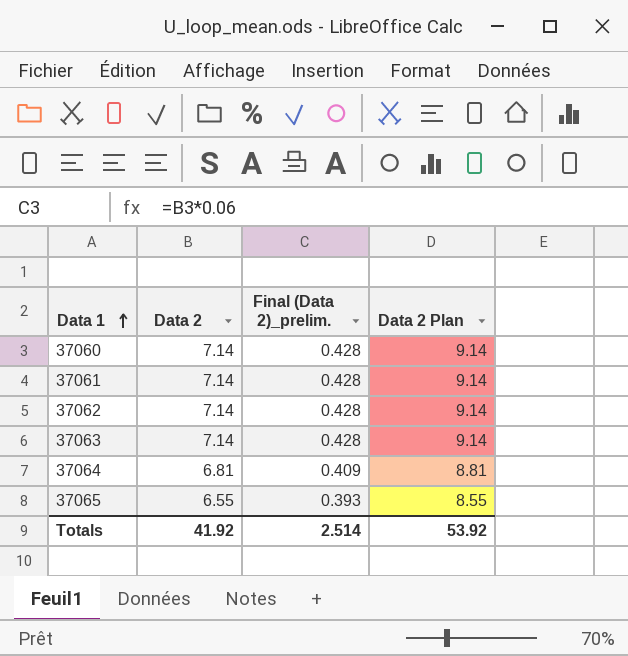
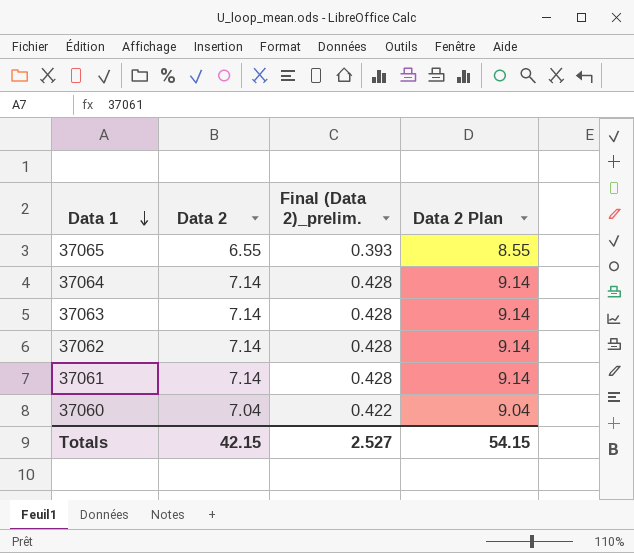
row order: Data 1 ascending -> Data 1 descending
37064 | Data 2: 6.81 -> 7.14
37064 | Final (Data 2)_prelim.: 0.409 -> 0.428
37064 | Data 2 Plan: 8.81 -> 9.14
37060 | Data 2: 7.14 -> 7.04
37060 | Final (Data 2)_prelim.: 0.428 -> 0.422
37060 | Data 2 Plan: 9.14 -> 9.04
Totals | Data 2: 41.92 -> 42.15
Totals | Final (Data 2)_prelim.: 2.514 -> 2.527
Totals | Data 2 Plan: 53.92 -> 54.15

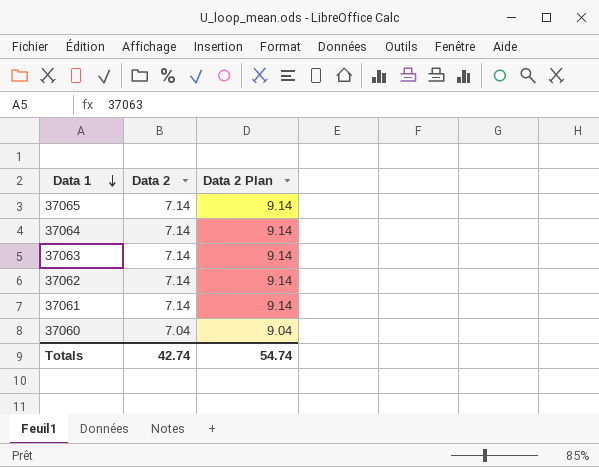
column Final (Data 2)_prelim. | formula: [Data 2] * 0.06 -> none
37065 | Data 2: 6.55 -> 7.14
37065 | Data 2 Plan: 8.55 -> 9.14
Totals | Data 2: 42.15 -> 42.74
Totals | Data 2 Plan: 54.15 -> 54.74

